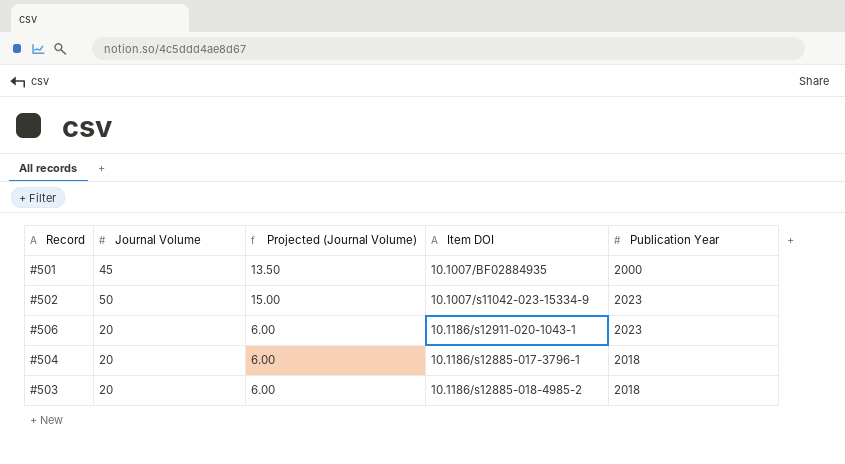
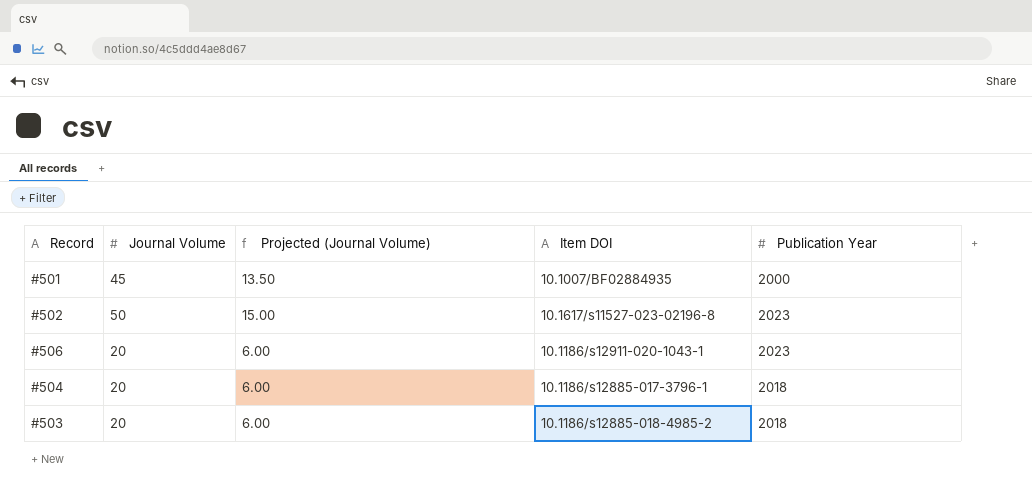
#502 | Item DOI: 10.1007/s11042-023-15334-9 -> 10.1617/s11527-023-02196-8

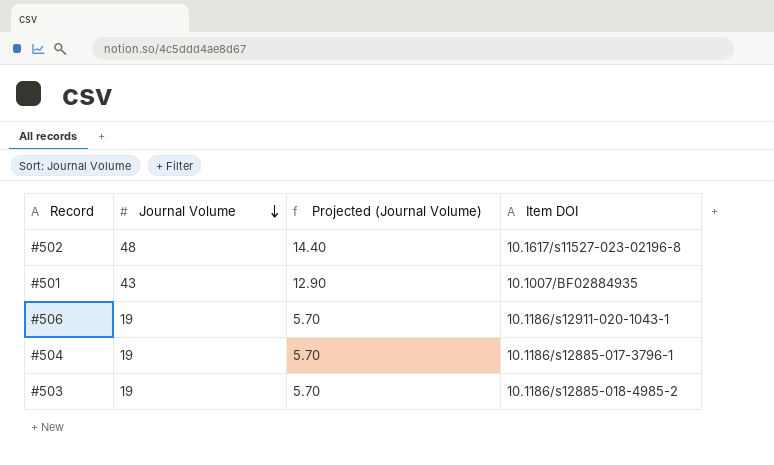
row order: none -> Journal Volume descending
column Publication Year | position: 5 -> none
#502 | Journal Volume: 50 -> 48
#502 | Projected (Journal Volume): 15.00 -> 14.40
#501 | Journal Volume: 45 -> 43
#501 | Projected (Journal Volume): 13.50 -> 12.90
#506 | Journal Volume: 20 -> 19
#506 | Projected (Journal Volume): 6.00 -> 5.70
#504 | Journal Volume: 20 -> 19
#504 | Projected (Journal Volume): 6.00 -> 5.70
#503 | Journal Volume: 20 -> 19
#503 | Projected (Journal Volume): 6.00 -> 5.70

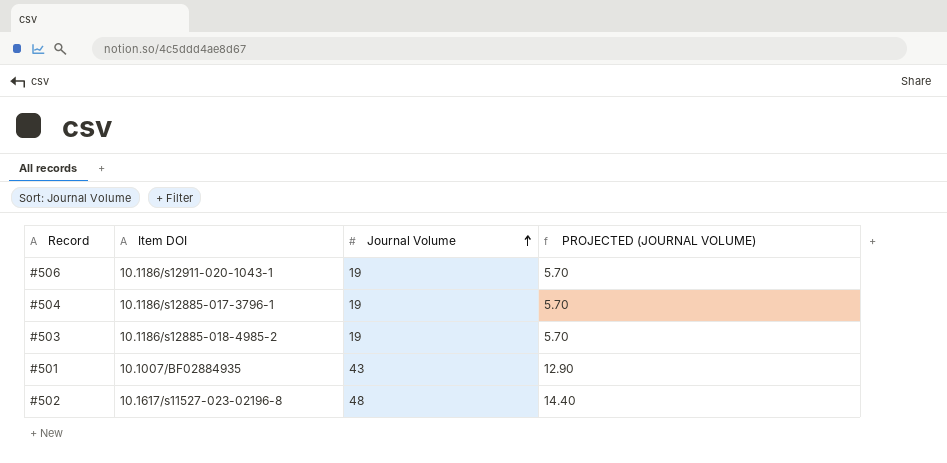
row order: Journal Volume descending -> Journal Volume ascending
column Item DOI | position: 4 -> 2
column name: Projected (Journal Volume) -> PROJECTED (JOURNAL VOLUME)

